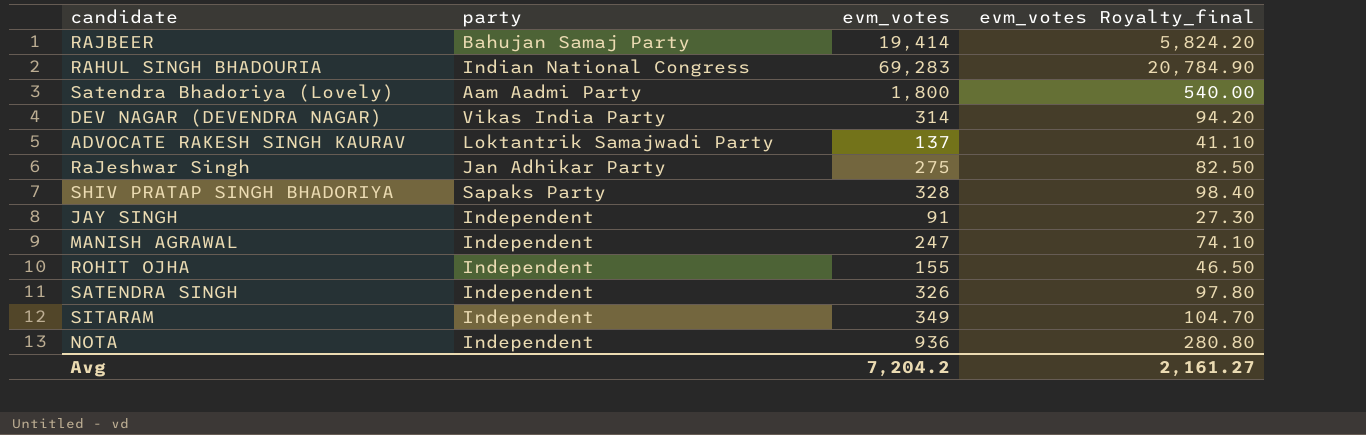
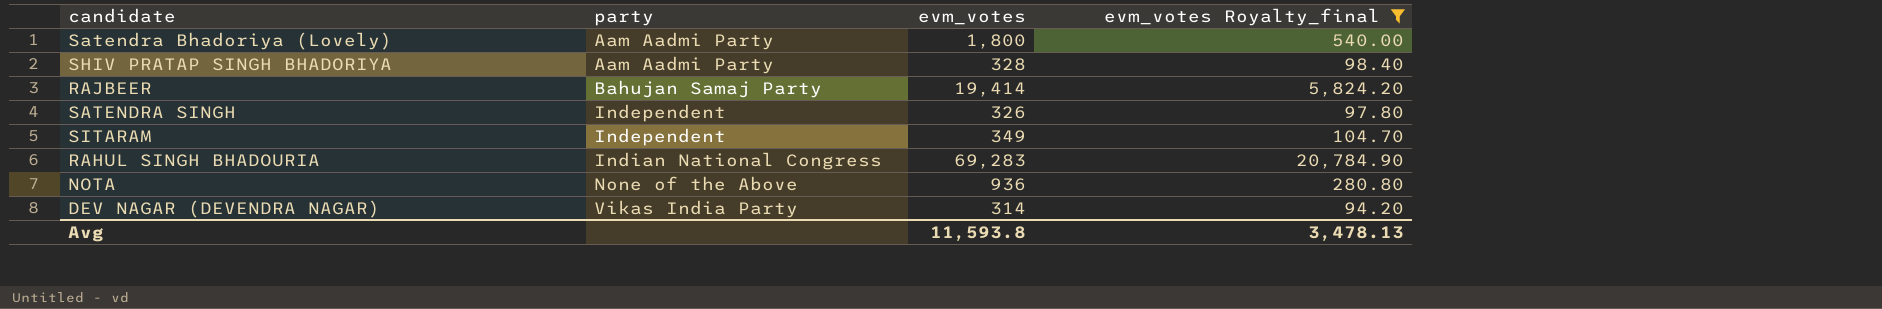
filter: none -> evm_votes Royalty_final >= 94.20
row order: none -> party ascending
SHIV PRATAP SINGH BHADORIYA | party: Sapaks Party -> Aam Aadmi Party
NOTA | party: Independent -> None of the Above
Avg | evm_votes: 7,204.2 -> 11,593.8
Avg | evm_votes Royalty_final: 2,161.27 -> 3,478.13

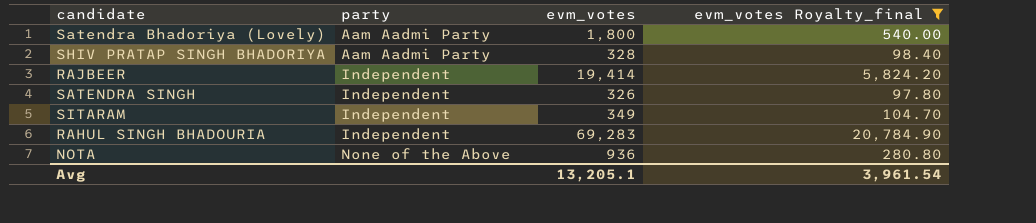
row DEV NAGAR (DEVENDRA NAGAR): Vikas India Party | 314 | 94.20 -> none
RAJBEER | party: Bahujan Samaj Party -> Independent
RAHUL SINGH BHADOURIA | party: Indian National Congress -> Independent
Avg | evm_votes: 11,593.8 -> 13,205.1
Avg | evm_votes Royalty_final: 3,478.13 -> 3,961.54

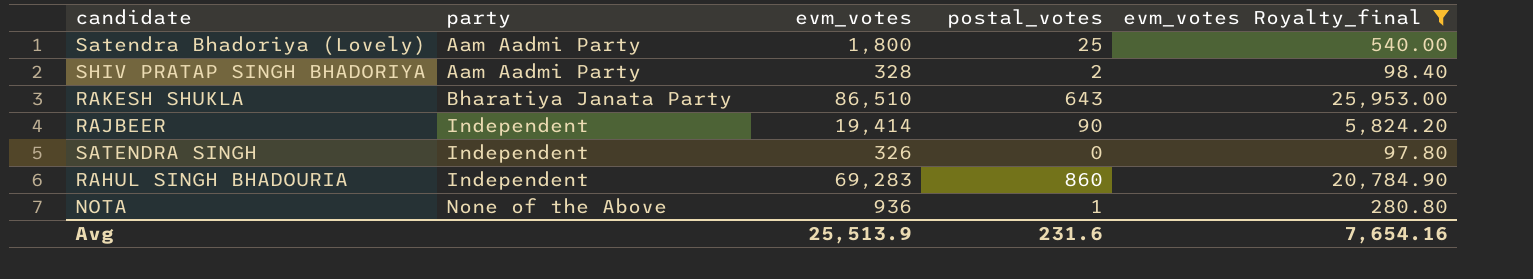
column postal_votes | position: none -> 4
row SITARAM: Independent | 349 | 104.70 -> none
row RAKESH SHUKLA: none -> Bharatiya Janata Party | 86,510 | 643 | 25,953.00
Avg | evm_votes: 13,205.1 -> 25,513.9
Avg | evm_votes Royalty_final: 3,961.54 -> 7,654.16

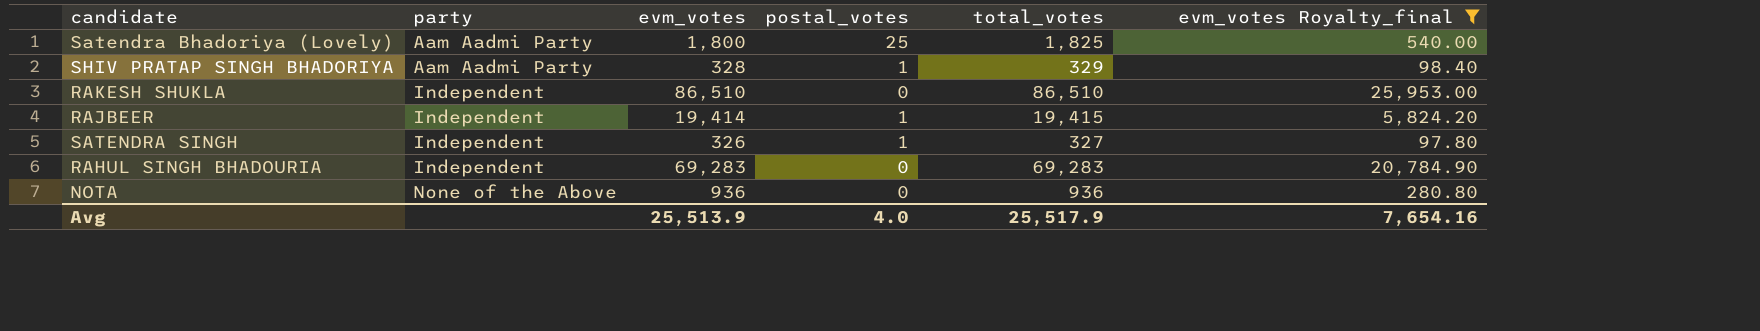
column total_votes | formula: none -> [evm_votes] + [postal_votes]
SHIV PRATAP SINGH BHADORIYA | postal_votes: 2 -> 1
RAKESH SHUKLA | party: Bharatiya Janata Party -> Independent
RAKESH SHUKLA | postal_votes: 643 -> 0
RAJBEER | postal_votes: 90 -> 1
SATENDRA SINGH | postal_votes: 0 -> 1
RAHUL SINGH BHADOURIA | postal_votes: 860 -> 0
NOTA | postal_votes: 1 -> 0
Avg | postal_votes: 231.6 -> 4.0

